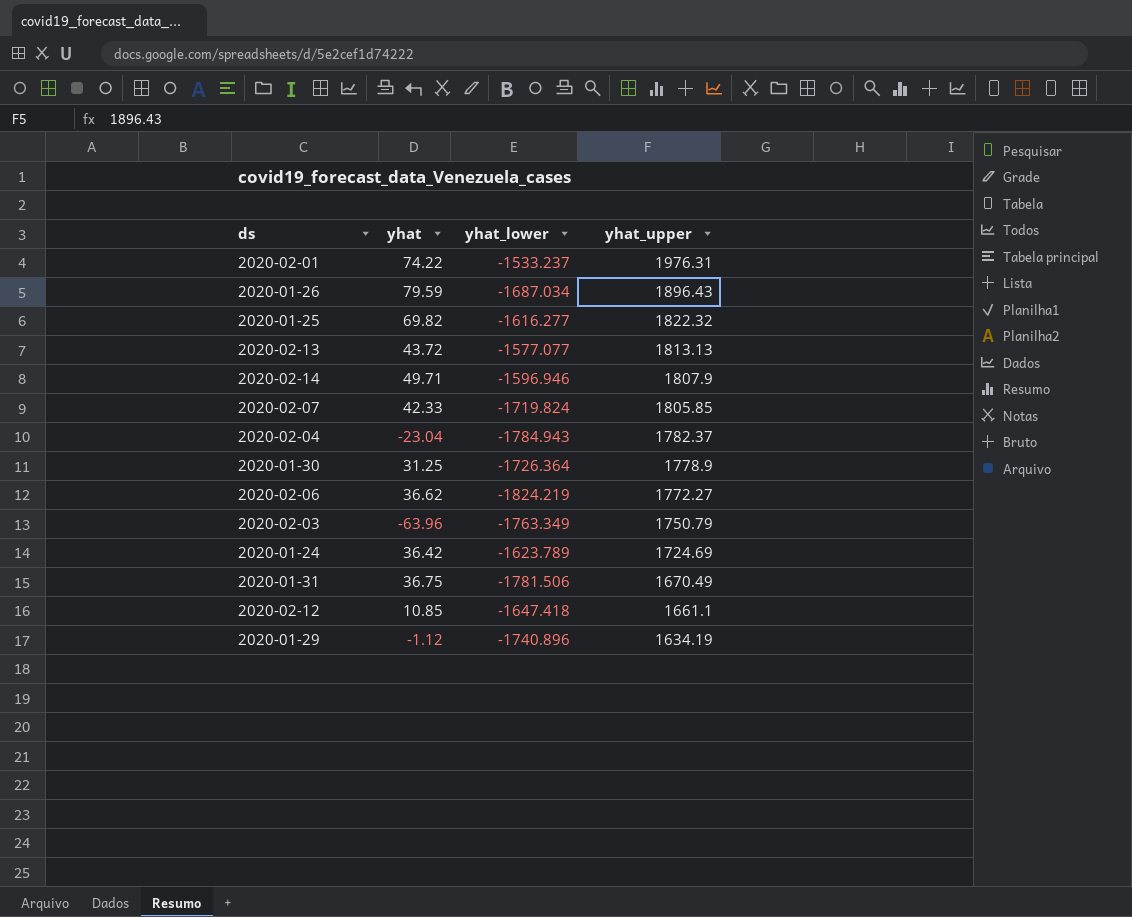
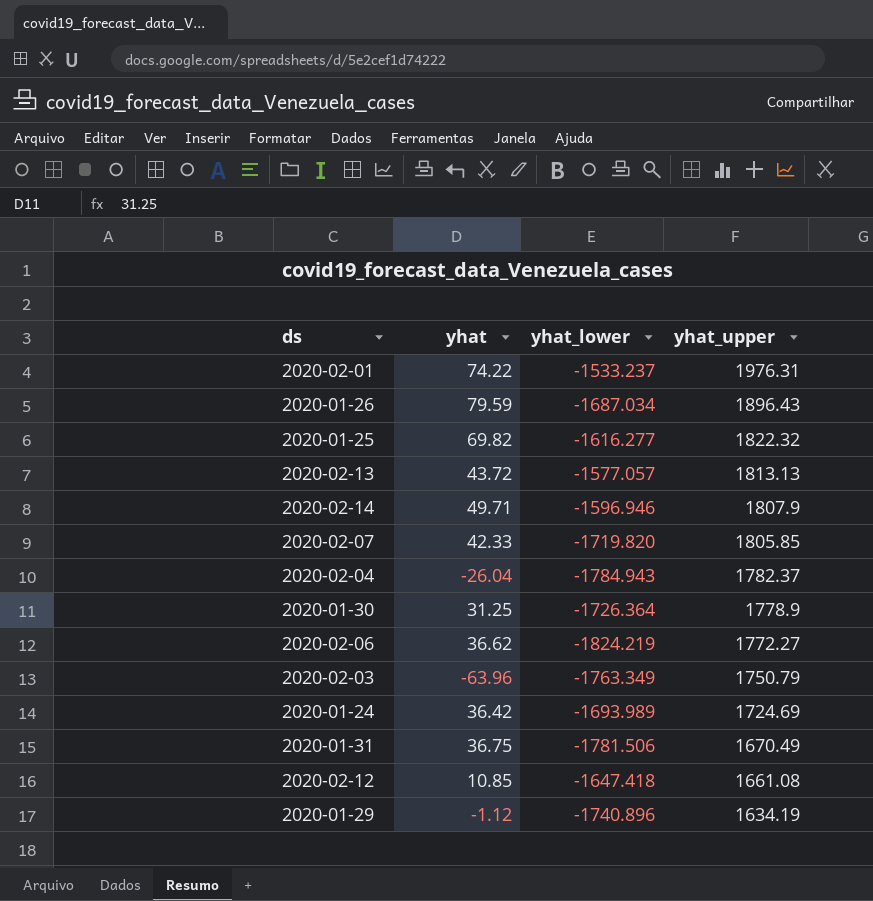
2020-02-13 | yhat_lower: -1577.077 -> -1577.057
2020-02-07 | yhat_lower: -1719.824 -> -1719.820
2020-02-04 | yhat: -23.04 -> -26.04
2020-01-24 | yhat_lower: -1623.789 -> -1693.989
2020-02-12 | yhat_upper: 1661.1 -> 1661.08

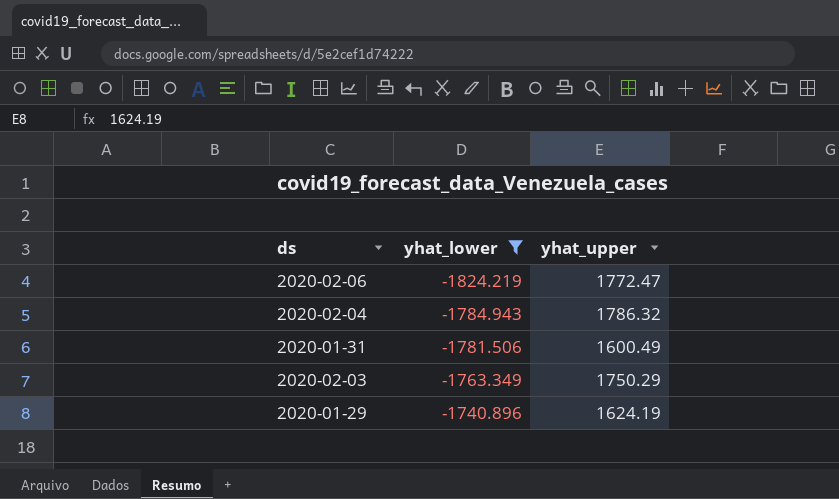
filter: none -> yhat_lower <= -1740.896
row order: yhat_upper descending -> yhat_lower ascending
column yhat | position: 2 -> none
2020-02-06 | yhat_upper: 1772.27 -> 1772.47
2020-02-04 | yhat_upper: 1782.37 -> 1786.32
2020-01-31 | yhat_upper: 1670.49 -> 1600.49
2020-02-03 | yhat_upper: 1750.79 -> 1750.29
2020-01-29 | yhat_upper: 1634.19 -> 1624.19

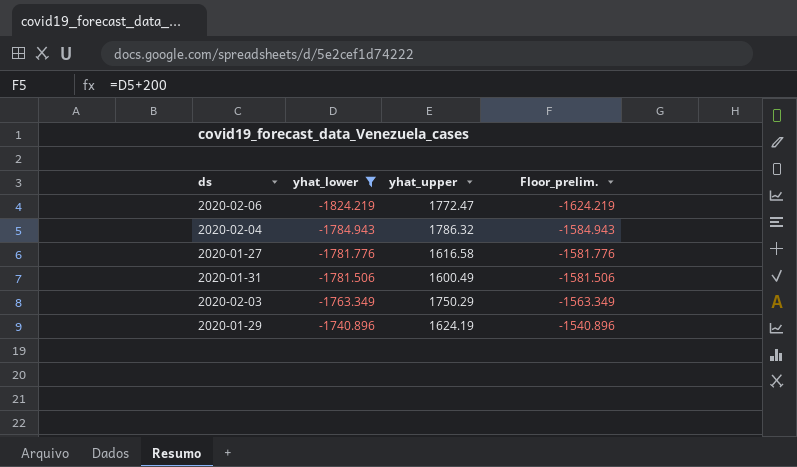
column Floor_prelim. | formula: none -> [yhat_lower] + 200
row 2020-01-27: none -> -1781.776 | 1616.58 | -1581.776

